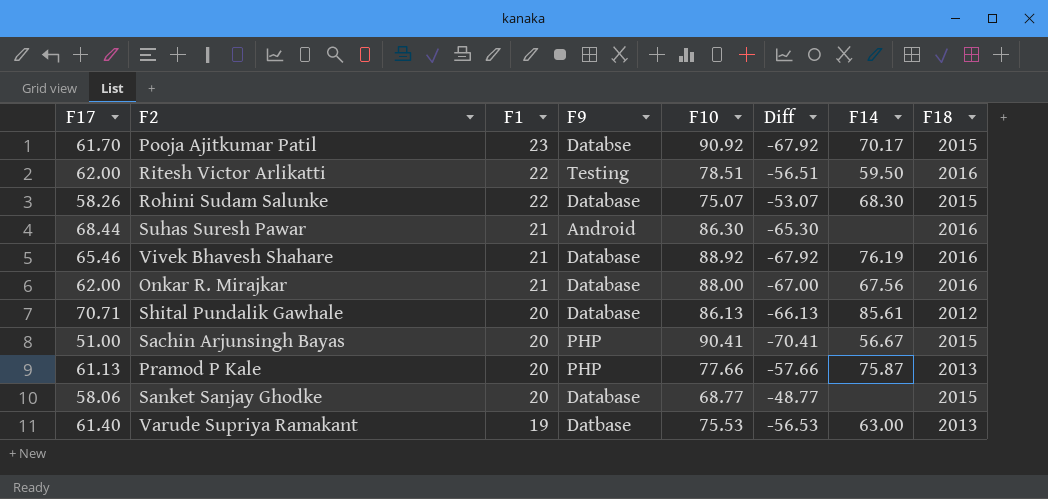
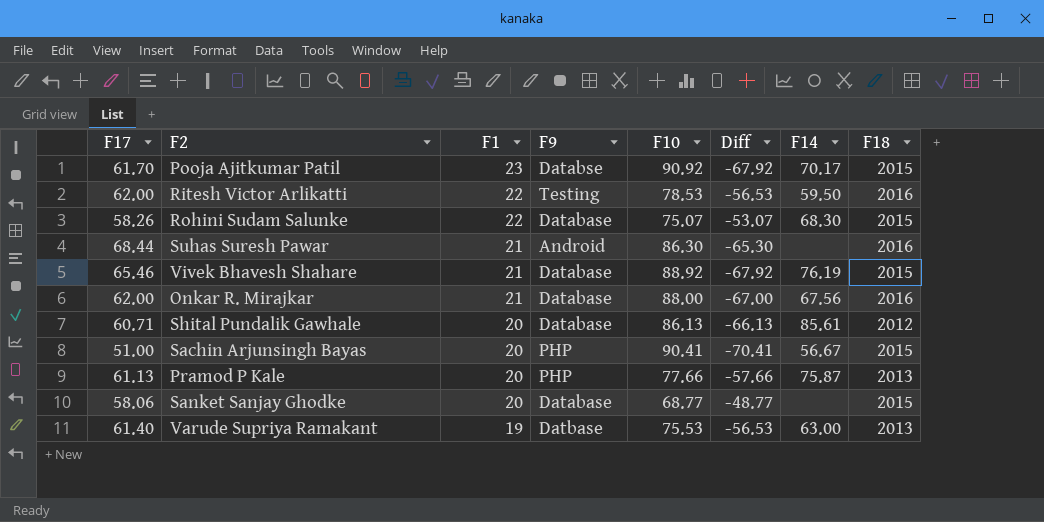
Ritesh Victor Arlikatti | F10: 78.51 -> 78.53
Ritesh Victor Arlikatti | Diff: -56.51 -> -56.53
Vivek Bhavesh Shahare | F18: 2016 -> 2015
Shital Pundalik Gawhale | F17: 70.71 -> 60.71

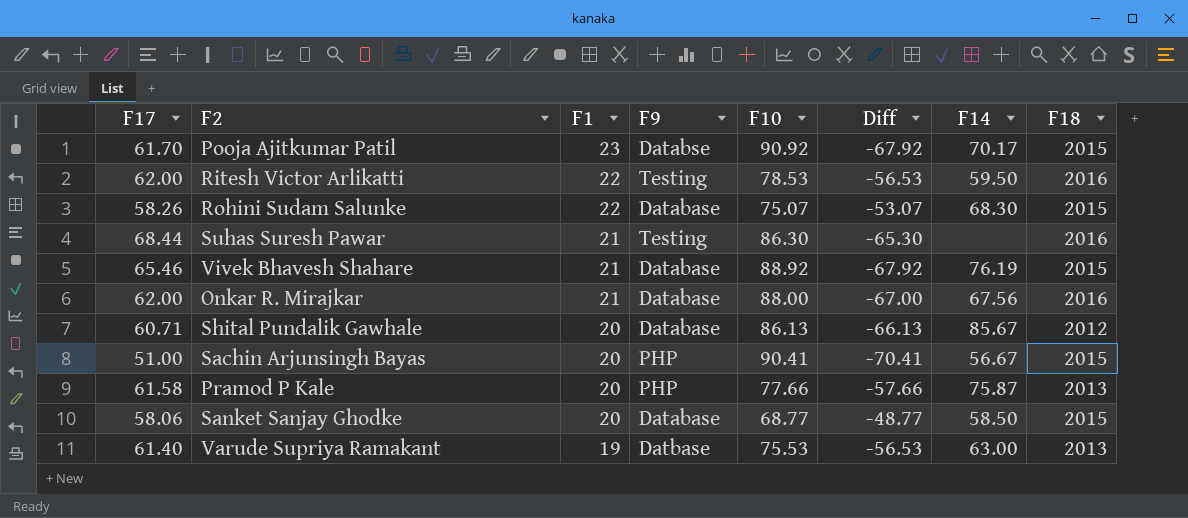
Suhas Suresh Pawar | F9: Android -> Testing
Shital Pundalik Gawhale | F14: 85.61 -> 85.67
Pramod P Kale | F17: 61.13 -> 61.58
Sanket Sanjay Ghodke | F14: none -> 58.50

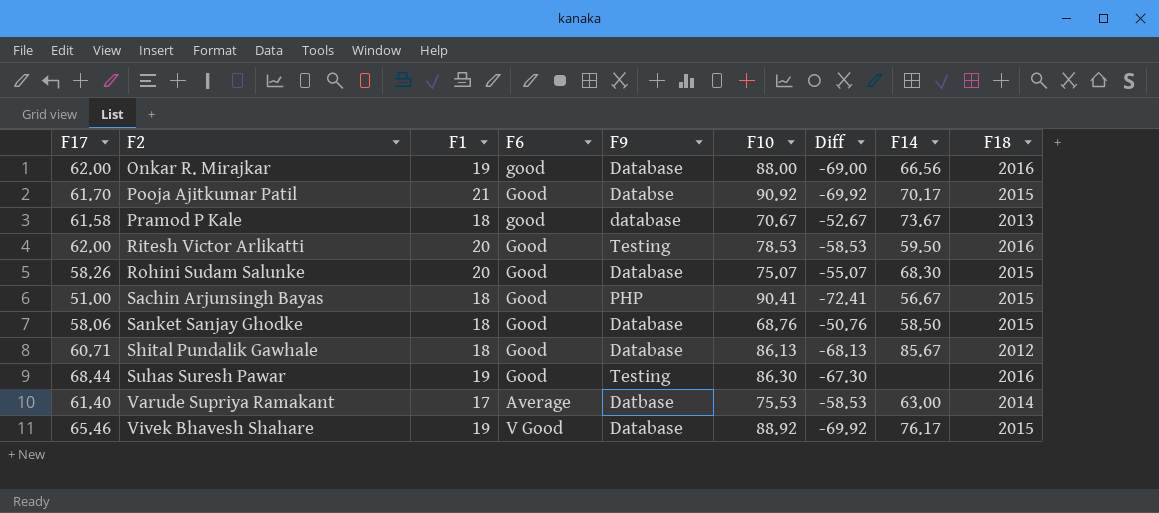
row order: F1 descending -> F2 ascending
column F6 | position: none -> 4
Onkar R. Mirajkar | F1: 21 -> 19
Onkar R. Mirajkar | Diff: -67.00 -> -69.00
Onkar R. Mirajkar | F14: 67.56 -> 66.56
Pooja Ajitkumar Patil | F1: 23 -> 21
Pooja Ajitkumar Patil | Diff: -67.92 -> -69.92
Pramod P Kale | F1: 20 -> 18
Pramod P Kale | F9: PHP -> database
Pramod P Kale | F10: 77.66 -> 70.67
Pramod P Kale | Diff: -57.66 -> -52.67
Pramod P Kale | F14: 75.87 -> 73.67
Ritesh Victor Arlikatti | F1: 22 -> 20
Ritesh Victor Arlikatti | Diff: -56.53 -> -58.53
Rohini Sudam Salunke | F1: 22 -> 20
Rohini Sudam Salunke | Diff: -53.07 -> -55.07
Sachin Arjunsingh Bayas | F1: 20 -> 18
Sachin Arjunsingh Bayas | Diff: -70.41 -> -72.41
Sanket Sanjay Ghodke | F1: 20 -> 18
Sanket Sanjay Ghodke | F10: 68.77 -> 68.76
Sanket Sanjay Ghodke | Diff: -48.77 -> -50.76
Shital Pundalik Gawhale | F1: 20 -> 18
Shital Pundalik Gawhale | Diff: -66.13 -> -68.13
Suhas Suresh Pawar | F1: 21 -> 19
Suhas Suresh Pawar | Diff: -65.30 -> -67.30
Varude Supriya Ramakant | F1: 19 -> 17
Varude Supriya Ramakant | Diff: -56.53 -> -58.53
Varude Supriya Ramakant | F18: 2013 -> 2014
Vivek Bhavesh Shahare | F1: 21 -> 19
Vivek Bhavesh Shahare | Diff: -67.92 -> -69.92
Vivek Bhavesh Shahare | F14: 76.19 -> 76.17

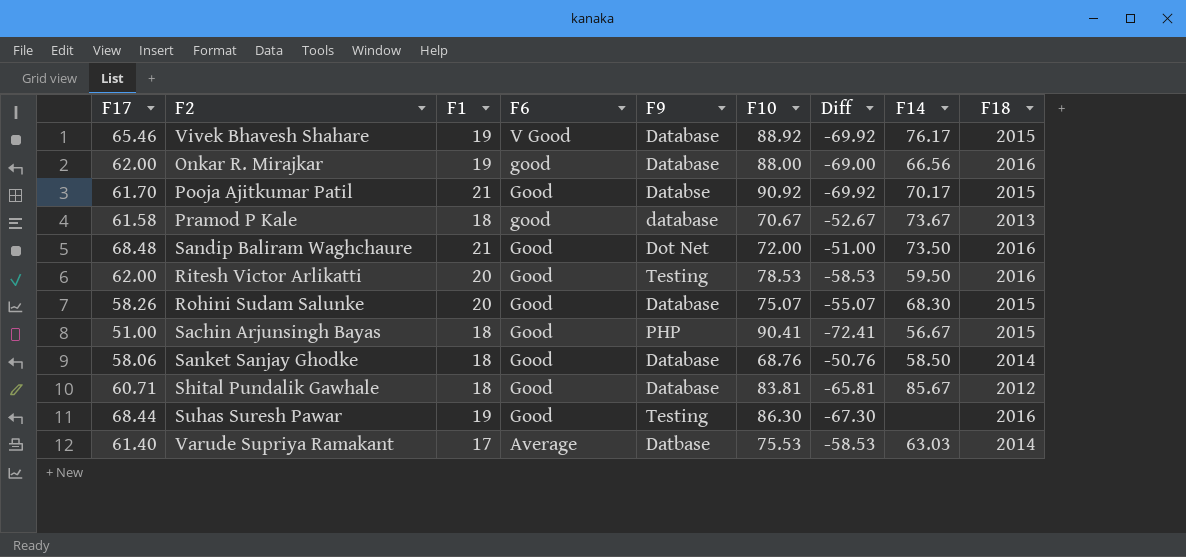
row order: F2 ascending -> F6 descending
row Sandip Baliram Waghchaure: none -> 68.48 | 21 | Good | Dot Net | 72.00 | -51.00 | 73.50 | 2016
Sanket Sanjay Ghodke | F18: 2015 -> 2014
Shital Pundalik Gawhale | F10: 86.13 -> 83.81
Shital Pundalik Gawhale | Diff: -68.13 -> -65.81
Varude Supriya Ramakant | F14: 63.00 -> 63.03

